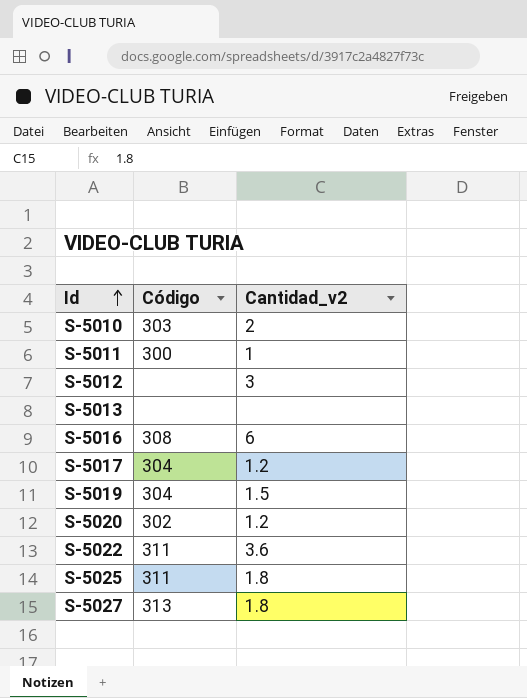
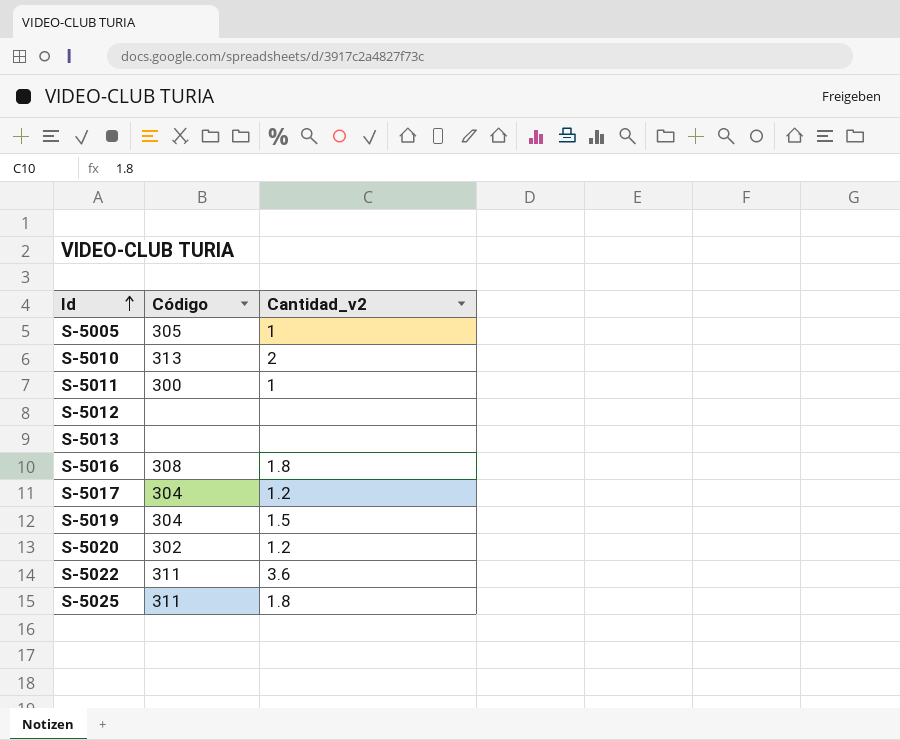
row S-5027: 313 | 1.8 -> none
row S-5005: none -> 305 | 1
S-5010 | Código: 303 -> 313
S-5012 | Cantidad_v2: 3 -> none
S-5016 | Cantidad_v2: 6 -> 1.8

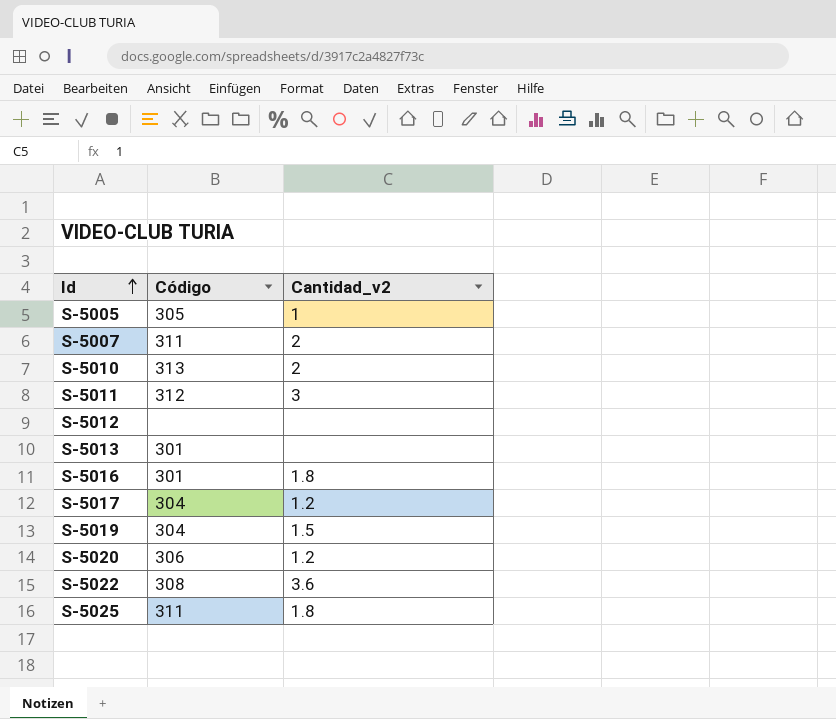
row S-5007: none -> 311 | 2
S-5011 | Código: 300 -> 312
S-5011 | Cantidad_v2: 1 -> 3
S-5013 | Código: none -> 301
S-5016 | Código: 308 -> 301
S-5020 | Código: 302 -> 306
S-5022 | Código: 311 -> 308

